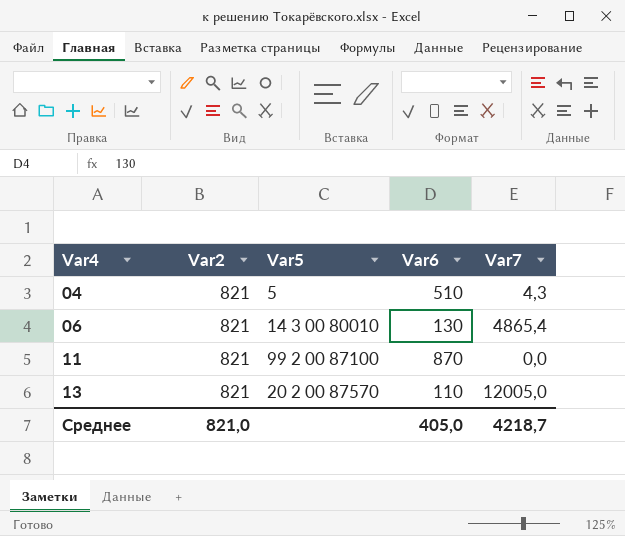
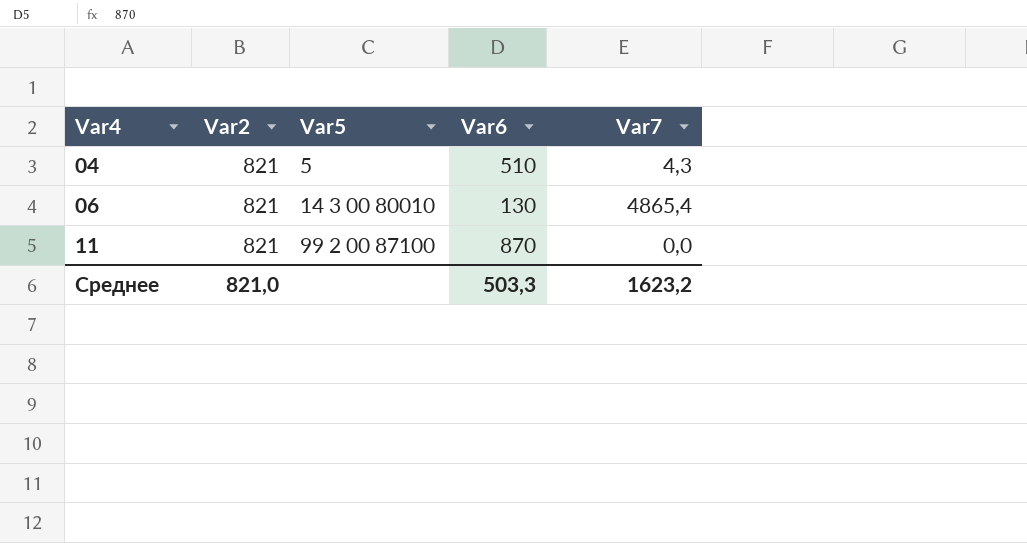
row 13: 821 | 20 2 00 87570 | 110 | 12005,0 -> none
Среднее | Var6: 405,0 -> 503,3
Среднее | Var7: 4218,7 -> 1623,2

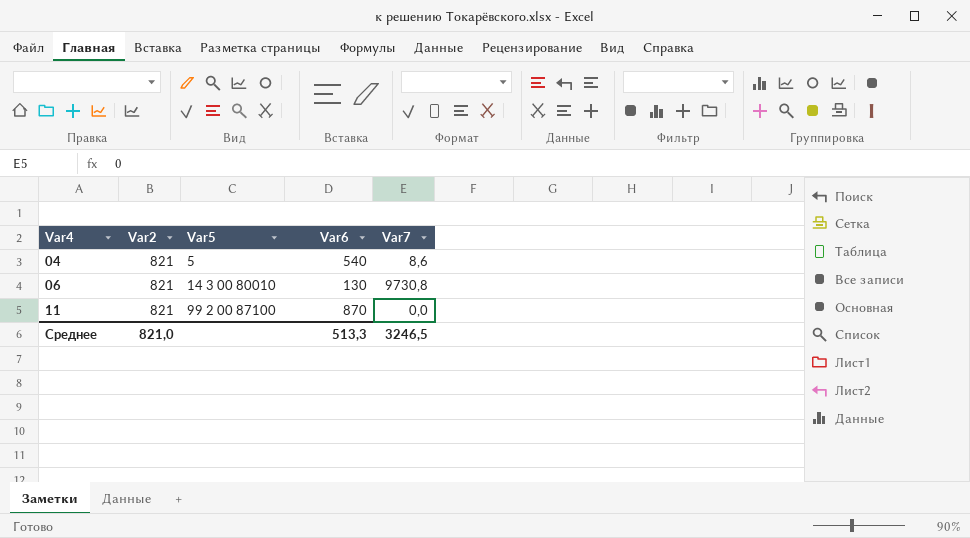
04 | Var6: 510 -> 540
04 | Var7: 4,3 -> 8,6
06 | Var7: 4865,4 -> 9730,8
Среднее | Var6: 503,3 -> 513,3
Среднее | Var7: 1623,2 -> 3246,5

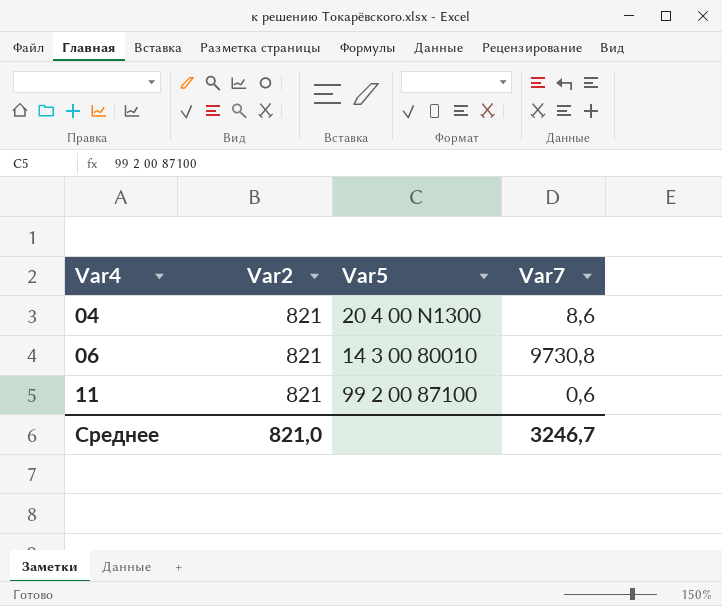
column Var6 | position: 4 -> none
04 | Var5: 5 -> 20 4 00 N1300
11 | Var7: 0,0 -> 0,6
Среднее | Var7: 3246,5 -> 3246,7

